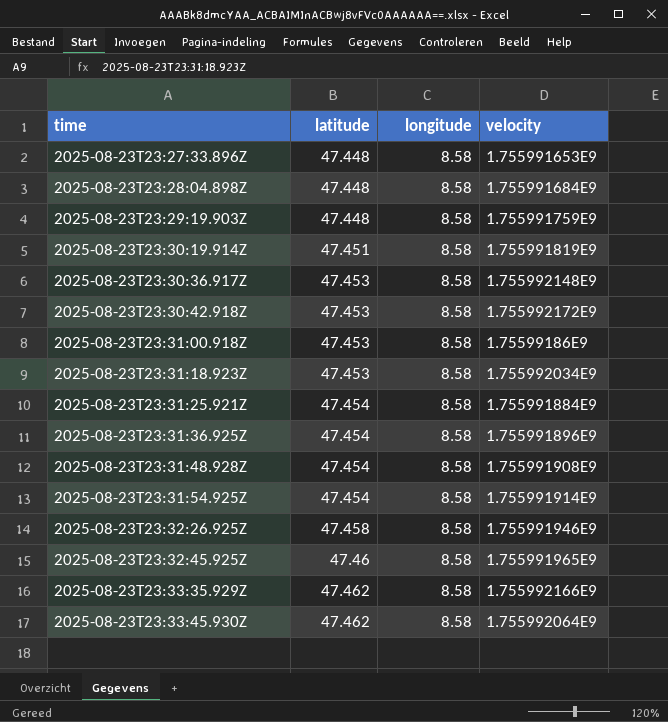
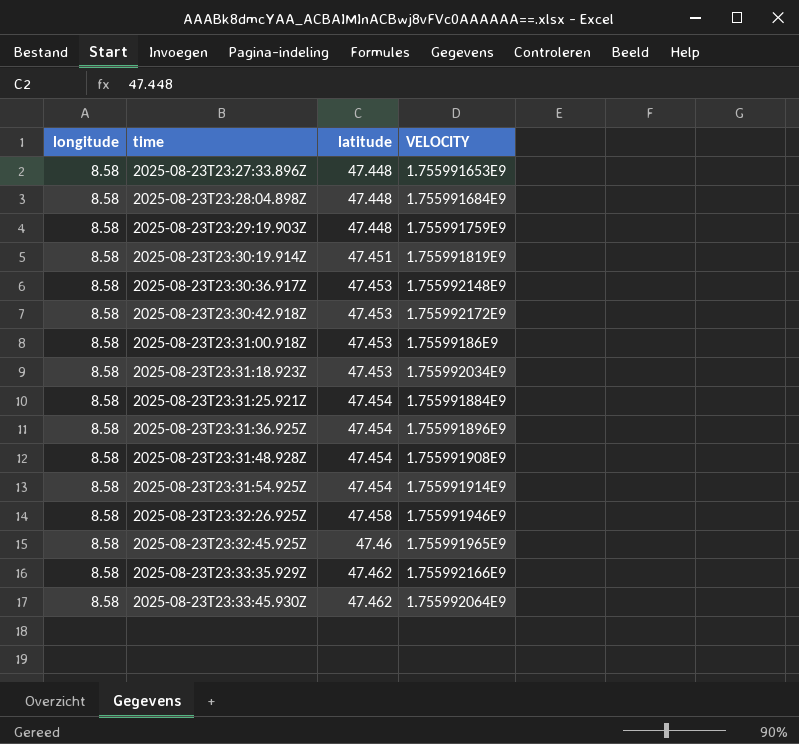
column longitude | position: 3 -> 1
column name: velocity -> VELOCITY

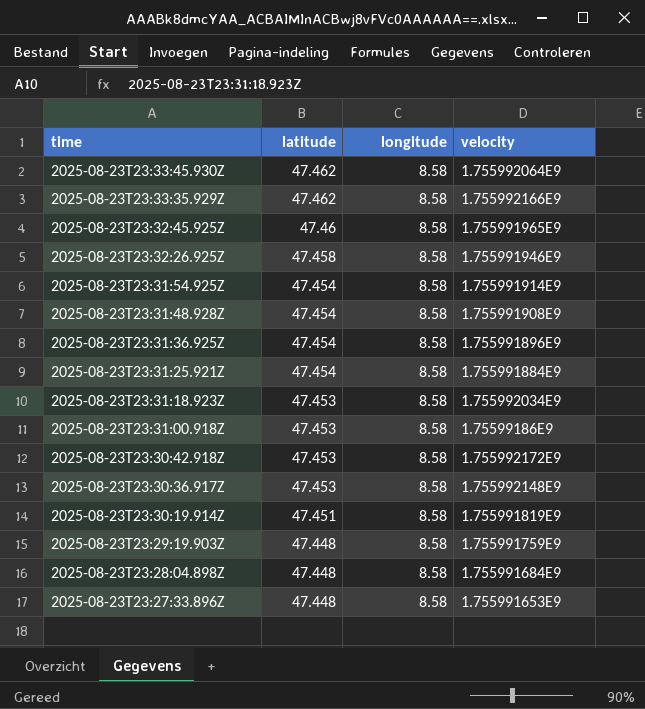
row order: time ascending -> time descending
column longitude | position: 1 -> 3
column name: VELOCITY -> velocity

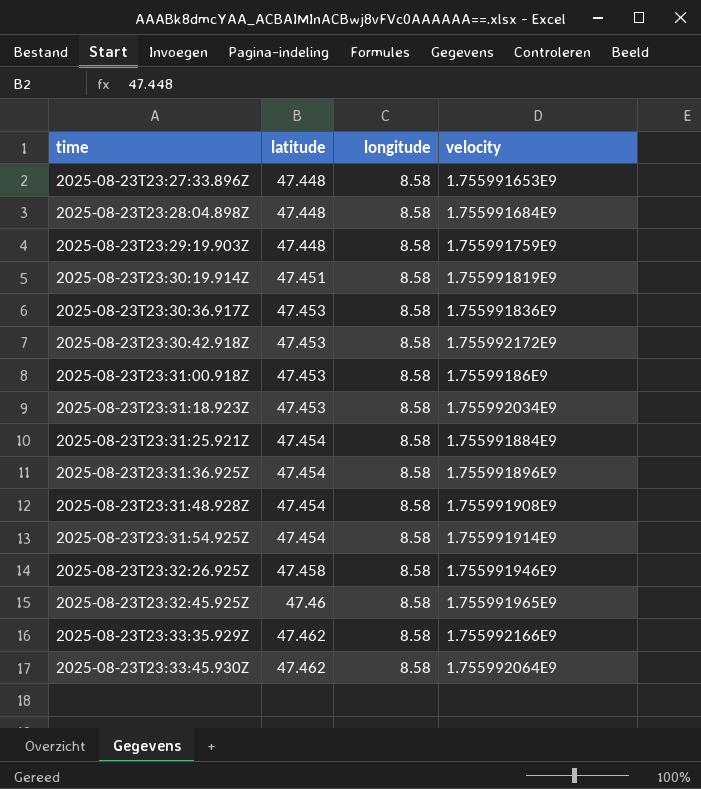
row order: time descending -> time ascending
2025-08-23T23:30:36.917Z | velocity: 1.755992148E9 -> 1.755991836E9

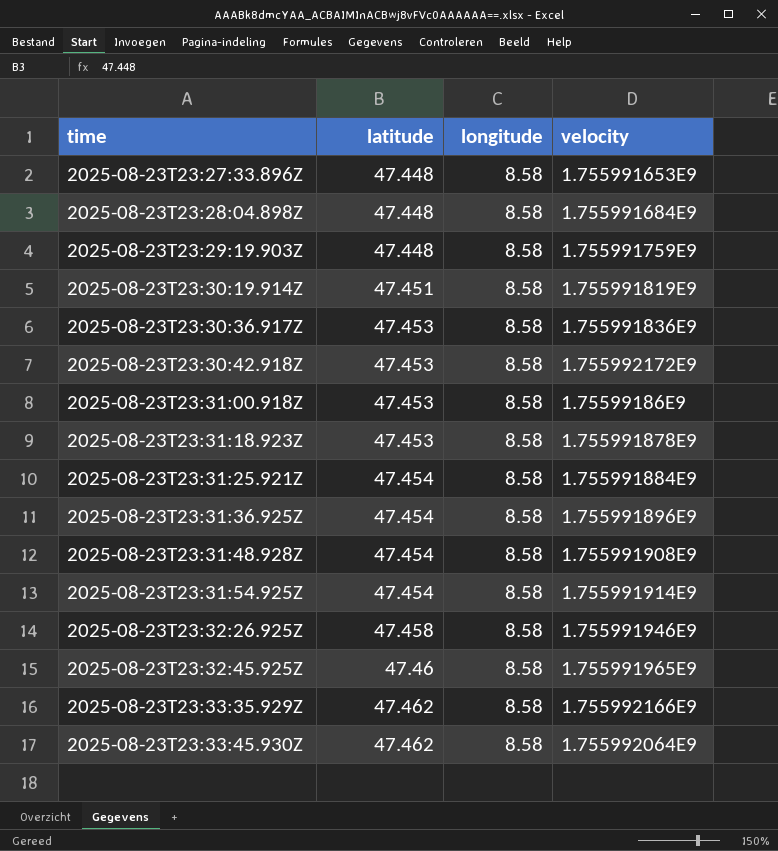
2025-08-23T23:31:18.923Z | velocity: 1.755992034E9 -> 1.755991878E9

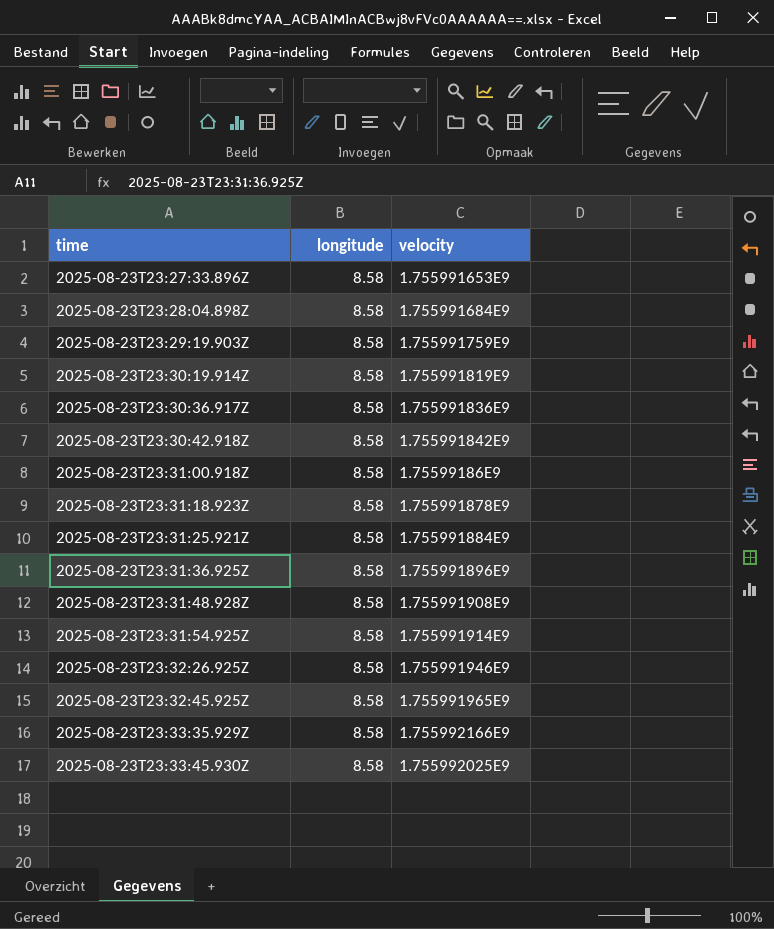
column latitude | position: 2 -> none
2025-08-23T23:30:42.918Z | velocity: 1.755992172E9 -> 1.755991842E9
2025-08-23T23:33:45.930Z | velocity: 1.755992064E9 -> 1.755992025E9

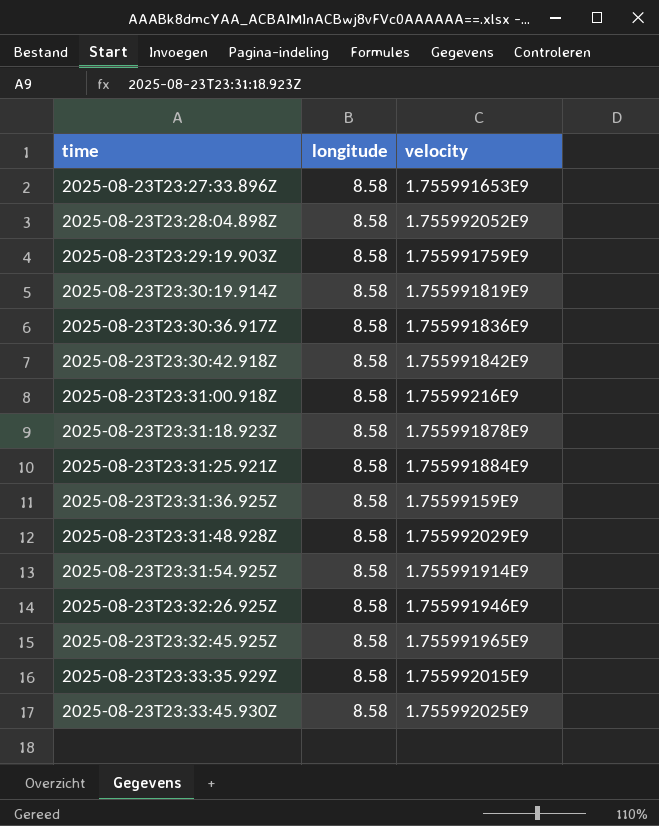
2025-08-23T23:28:04.898Z | velocity: 1.755991684E9 -> 1.755992052E9
2025-08-23T23:31:00.918Z | velocity: 1.75599186E9 -> 1.75599216E9
2025-08-23T23:31:36.925Z | velocity: 1.755991896E9 -> 1.75599159E9
2025-08-23T23:31:48.928Z | velocity: 1.755991908E9 -> 1.755992029E9
2025-08-23T23:33:35.929Z | velocity: 1.755992166E9 -> 1.755992015E9

